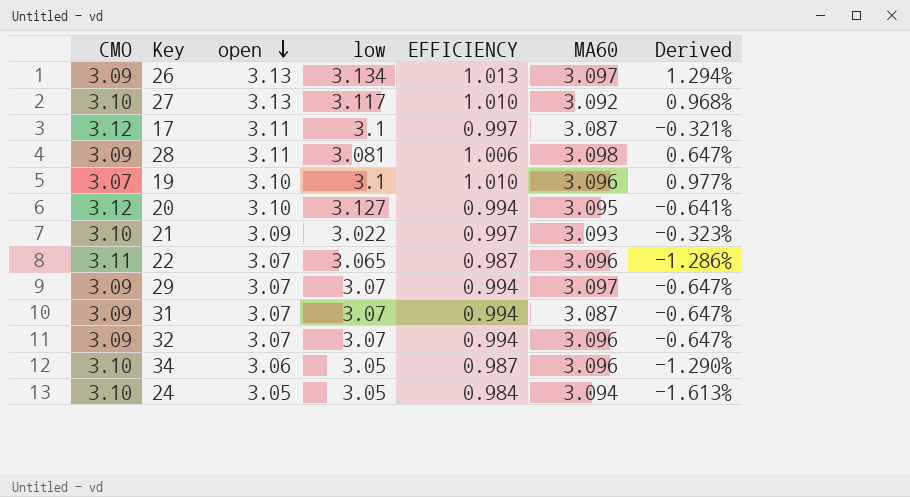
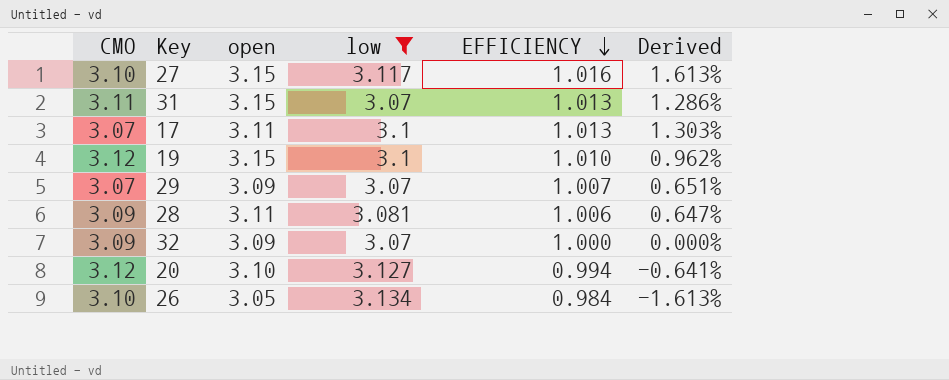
filter: none -> low >= 3.07
row order: open descending -> EFFICIENCY descending
column MA60 | position: 6 -> none
27 | open: 3.13 -> 3.15
27 | EFFICIENCY: 1.010 -> 1.016
27 | Derived: 0.968% -> 1.613%
31 | CMO: 3.09 -> 3.11
31 | open: 3.07 -> 3.15
31 | EFFICIENCY: 0.994 -> 1.013
31 | Derived: -0.647% -> 1.286%
17 | CMO: 3.12 -> 3.07
17 | EFFICIENCY: 0.997 -> 1.013
17 | Derived: -0.321% -> 1.303%
19 | CMO: 3.07 -> 3.12
19 | open: 3.10 -> 3.15
19 | Derived: 0.977% -> 0.962%
29 | CMO: 3.09 -> 3.07
29 | open: 3.07 -> 3.09
29 | EFFICIENCY: 0.994 -> 1.007
29 | Derived: -0.647% -> 0.651%
32 | open: 3.07 -> 3.09
32 | EFFICIENCY: 0.994 -> 1.000
32 | Derived: -0.647% -> 0.000%
26 | CMO: 3.09 -> 3.10
26 | open: 3.13 -> 3.05
26 | EFFICIENCY: 1.013 -> 0.984
26 | Derived: 1.294% -> -1.613%

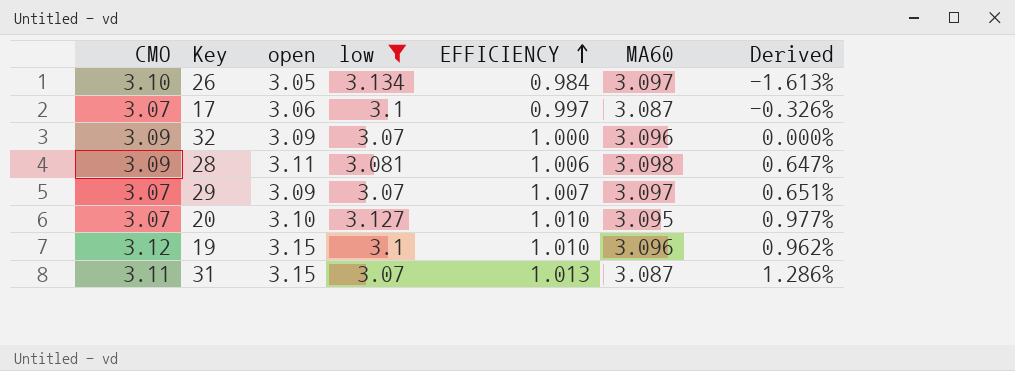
row order: EFFICIENCY descending -> EFFICIENCY ascending
column MA60 | position: none -> 6
row 27: 3.10 | 3.15 | 3.117 | 1.016 | 1.613% -> none
17 | open: 3.11 -> 3.06
17 | EFFICIENCY: 1.013 -> 0.997
17 | Derived: 1.303% -> -0.326%
20 | CMO: 3.12 -> 3.07
20 | EFFICIENCY: 0.994 -> 1.010
20 | Derived: -0.641% -> 0.977%

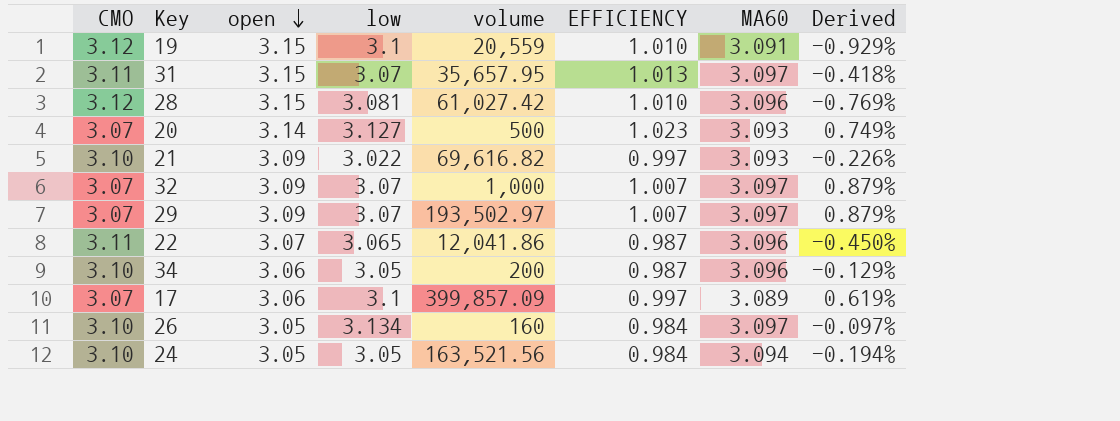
filter: low >= 3.07 -> none
row order: EFFICIENCY ascending -> open descending
column volume | position: none -> 5
column Derived | formula: ([open] - [CMO]) / [CMO] -> ([MA60] - [CMO]) / [CMO]
19 | MA60: 3.096 -> 3.091
31 | MA60: 3.087 -> 3.097
28 | CMO: 3.09 -> 3.12
28 | open: 3.11 -> 3.15
28 | EFFICIENCY: 1.006 -> 1.010
28 | MA60: 3.098 -> 3.096
20 | open: 3.10 -> 3.14
20 | EFFICIENCY: 1.010 -> 1.023
20 | MA60: 3.095 -> 3.093
32 | CMO: 3.09 -> 3.07
32 | EFFICIENCY: 1.000 -> 1.007
32 | MA60: 3.096 -> 3.097
17 | MA60: 3.087 -> 3.089

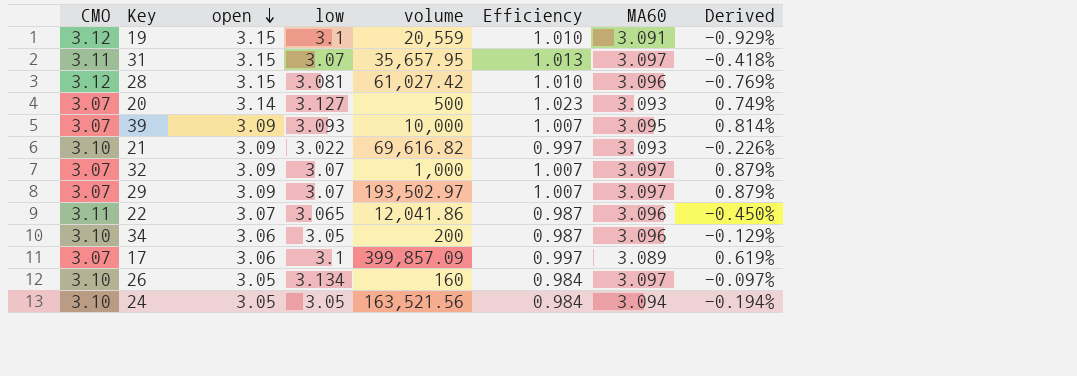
column name: EFFICIENCY -> Efficiency
row 39: none -> 3.07 | 3.09 | 3.093 | 10,000 | 1.007 | 3.095 | 0.814%

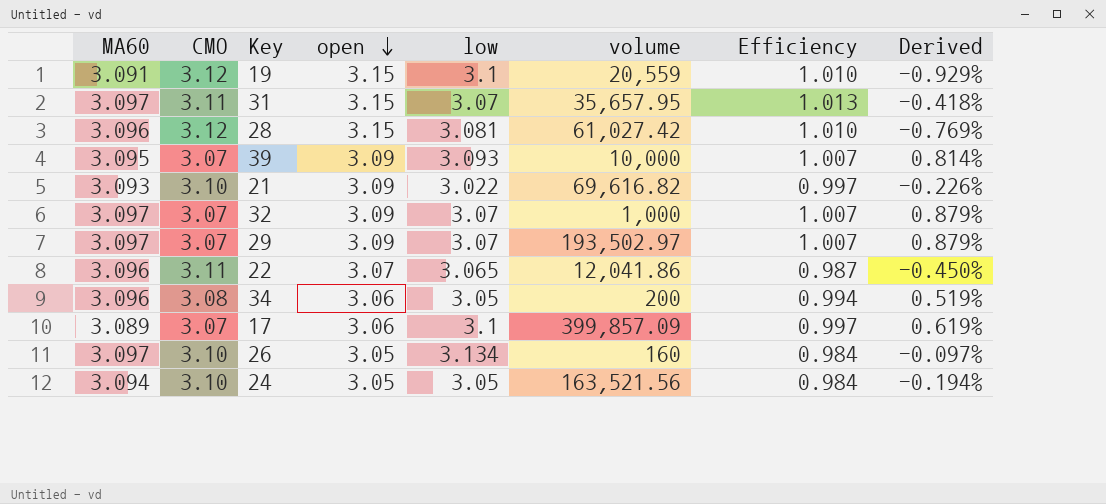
column MA60 | position: 7 -> 1
row 20: 3.07 | 3.14 | 3.127 | 500 | 1.023 | 3.093 | 0.749% -> none
34 | CMO: 3.10 -> 3.08
34 | Efficiency: 0.987 -> 0.994
34 | Derived: -0.129% -> 0.519%

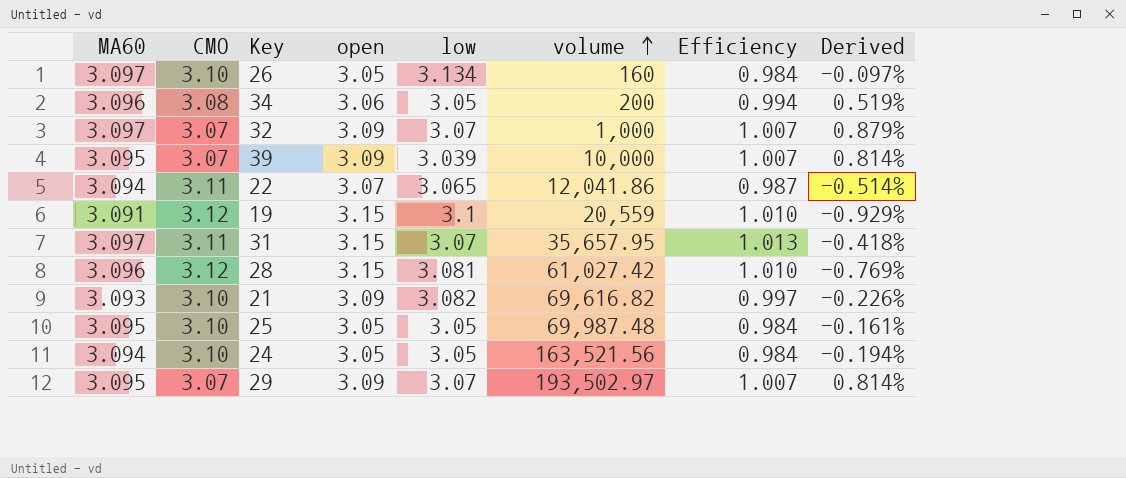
row order: open descending -> volume ascending
row 17: 3.089 | 3.07 | 3.06 | 3.1 | 399,857.09 | 0.997 | 0.619% -> none
39 | low: 3.093 -> 3.039
22 | MA60: 3.096 -> 3.094
22 | Derived: -0.450% -> -0.514%
21 | low: 3.022 -> 3.082
row 25: none -> 3.095 | 3.10 | 3.05 | 3.05 | 69,987.48 | 0.984 | -0.161%
29 | MA60: 3.097 -> 3.095
29 | Derived: 0.879% -> 0.814%

